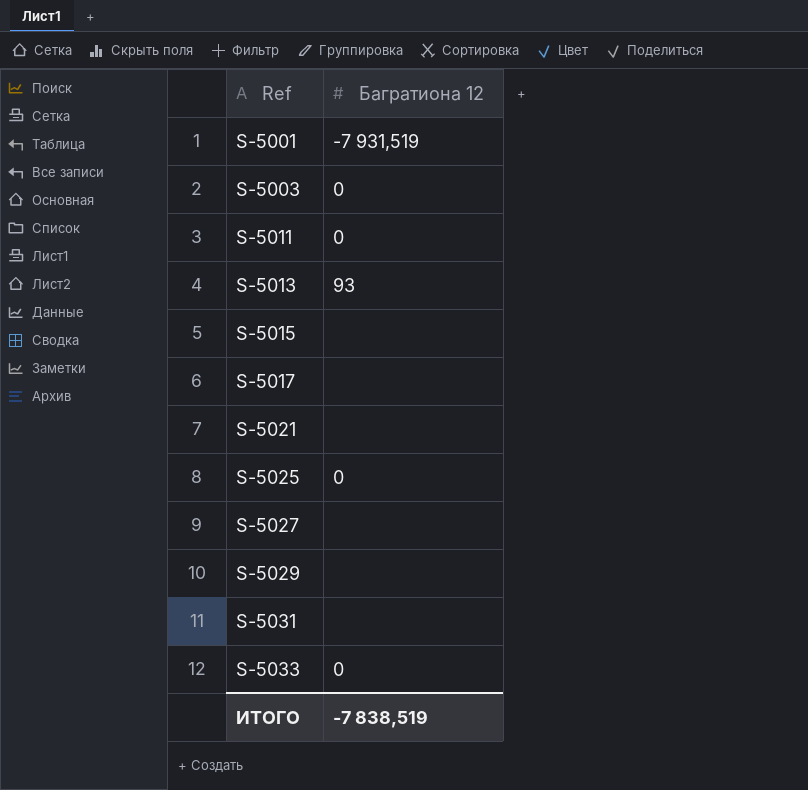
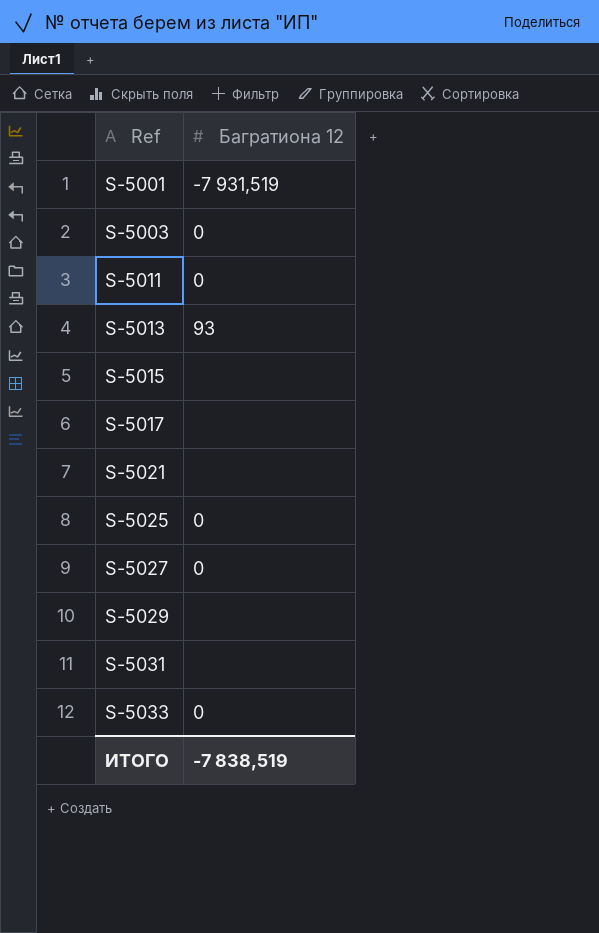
S-5027 | Багратиона 12: none -> 0

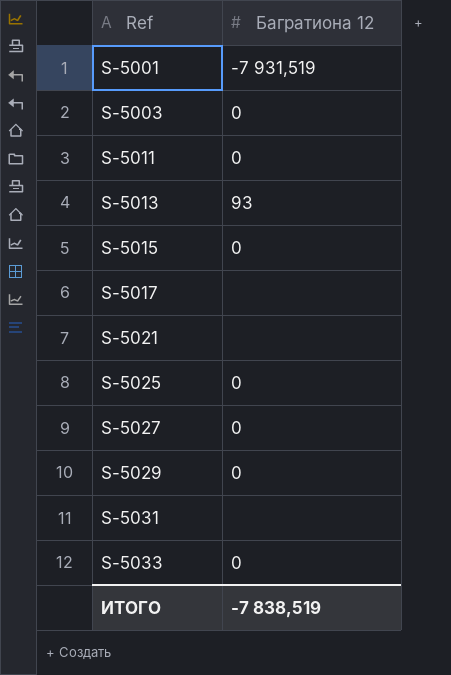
S-5015 | Багратиона 12: none -> 0
S-5029 | Багратиона 12: none -> 0

